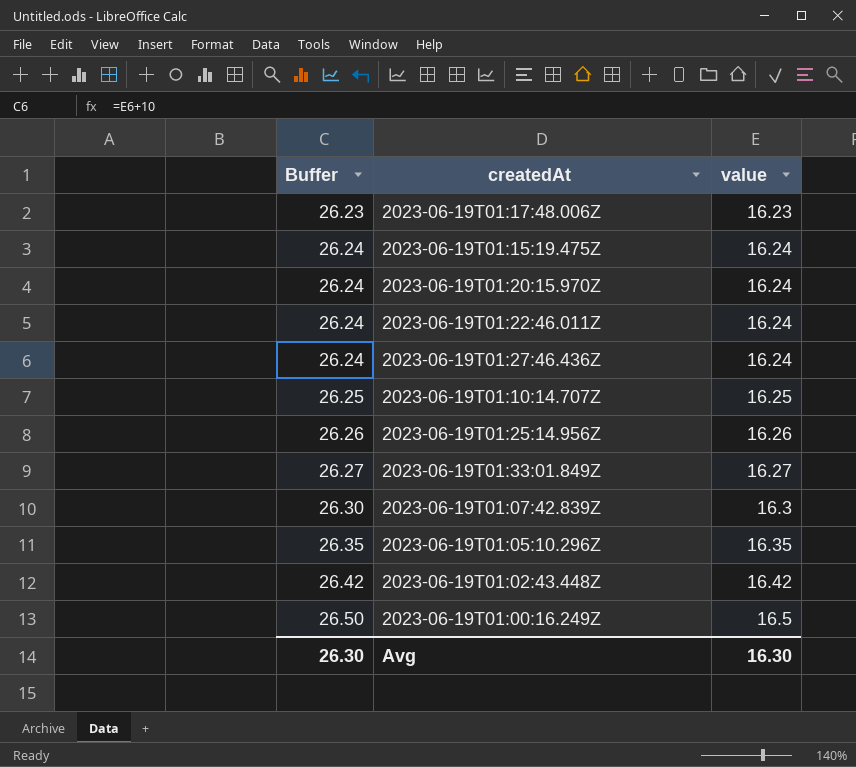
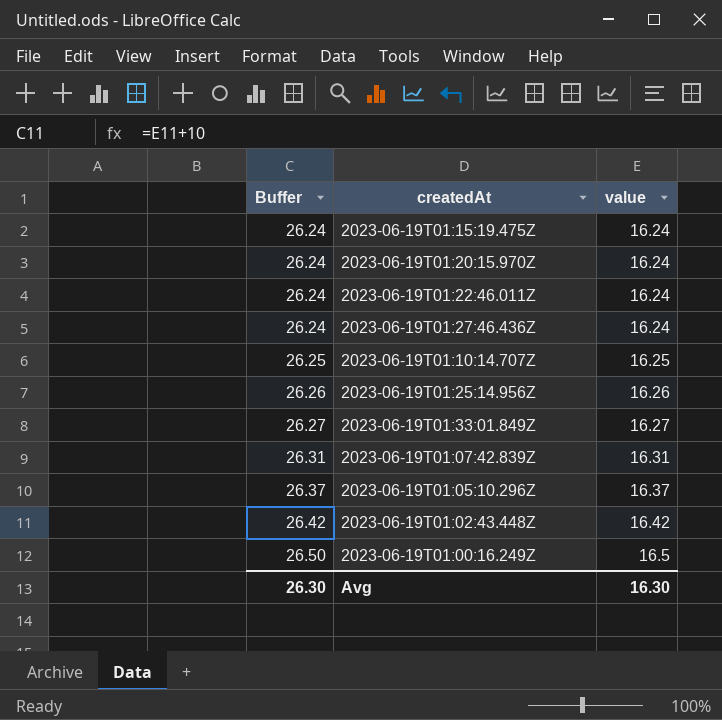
row 2023-06-19T01:17:48.006Z: 26.23 | 16.23 -> none
2023-06-19T01:07:42.839Z | Buffer: 26.30 -> 26.31
2023-06-19T01:07:42.839Z | value: 16.3 -> 16.31
2023-06-19T01:05:10.296Z | Buffer: 26.35 -> 26.37
2023-06-19T01:05:10.296Z | value: 16.35 -> 16.37

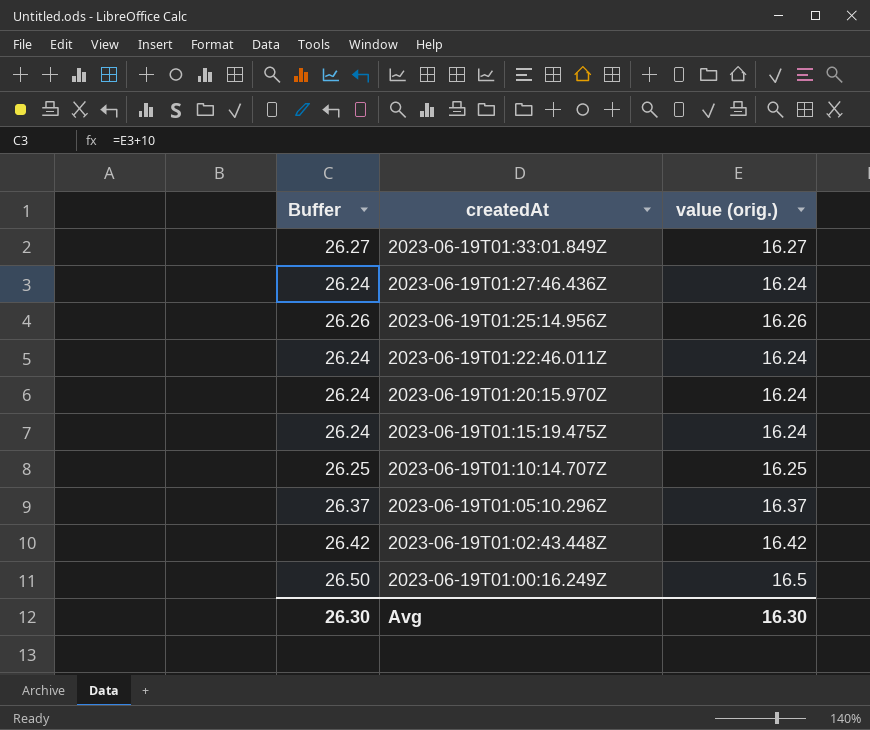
row order: Buffer ascending -> createdAt descending
column name: value -> value (orig.)
row 2023-06-19T01:07:42.839Z: 26.31 | 16.31 -> none

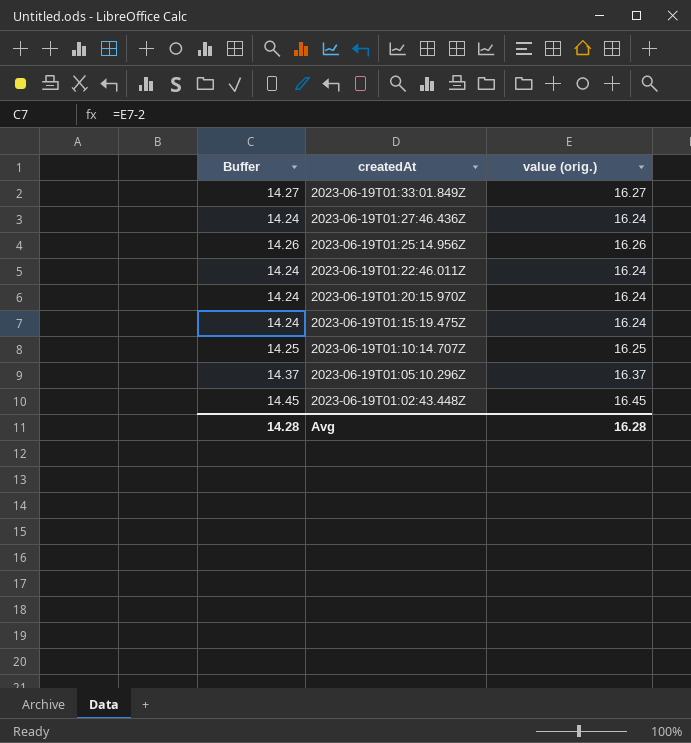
column Buffer | formula: [value (orig.)] + 10 -> [value (orig.)] - 2
row 2023-06-19T01:00:16.249Z: 26.50 | 16.5 -> none
2023-06-19T01:02:43.448Z | value (orig.): 16.42 -> 16.45
Avg | Buffer: 26.30 -> 14.28
Avg | value (orig.): 16.30 -> 16.28

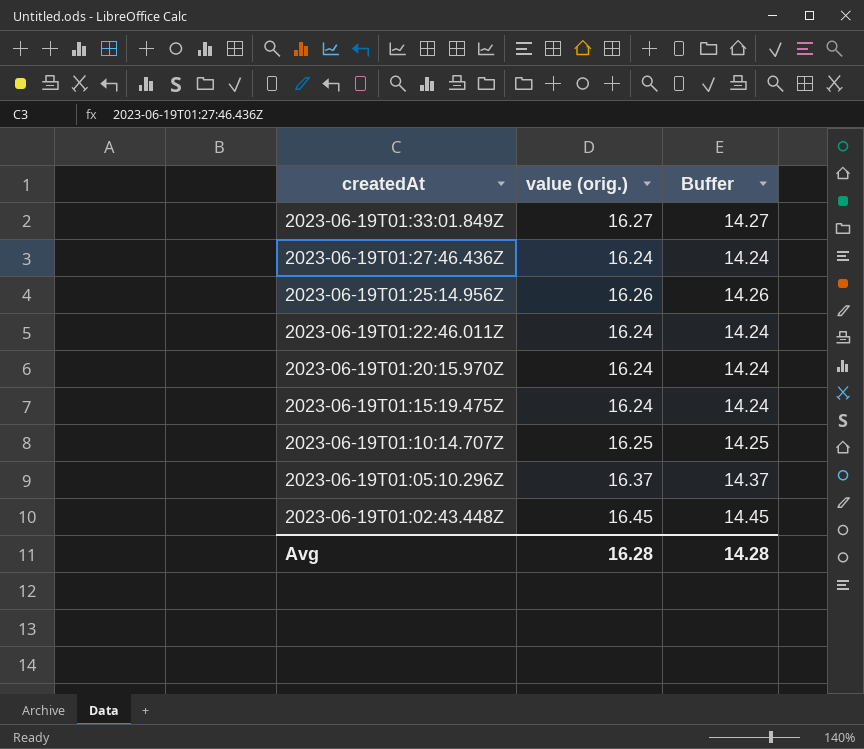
column Buffer | position: 1 -> 3

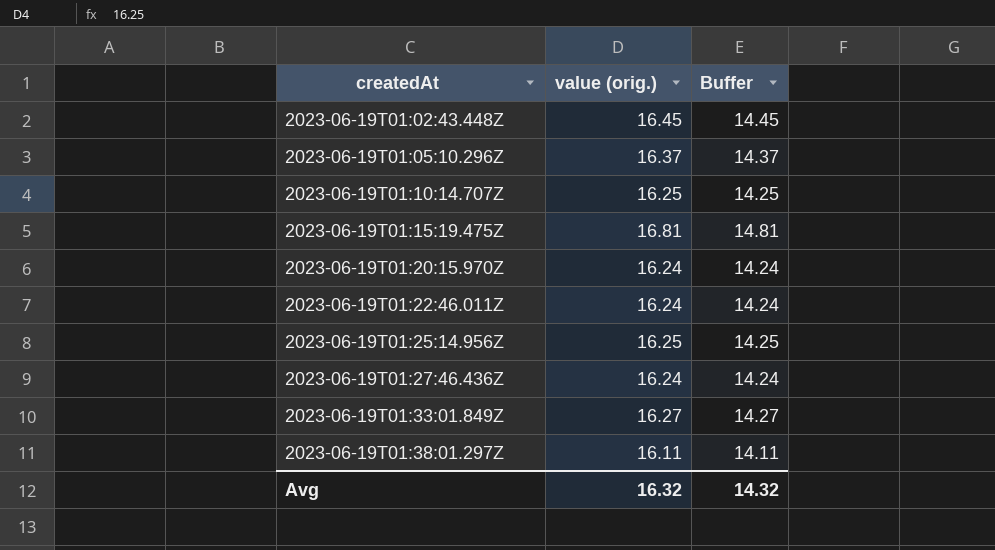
row order: createdAt descending -> createdAt ascending
2023-06-19T01:15:19.475Z | value (orig.): 16.24 -> 16.81
2023-06-19T01:15:19.475Z | Buffer: 14.24 -> 14.81
2023-06-19T01:25:14.956Z | value (orig.): 16.26 -> 16.25
2023-06-19T01:25:14.956Z | Buffer: 14.26 -> 14.25
row 2023-06-19T01:38:01.297Z: none -> 16.11 | 14.11
Avg | value (orig.): 16.28 -> 16.32
Avg | Buffer: 14.28 -> 14.32

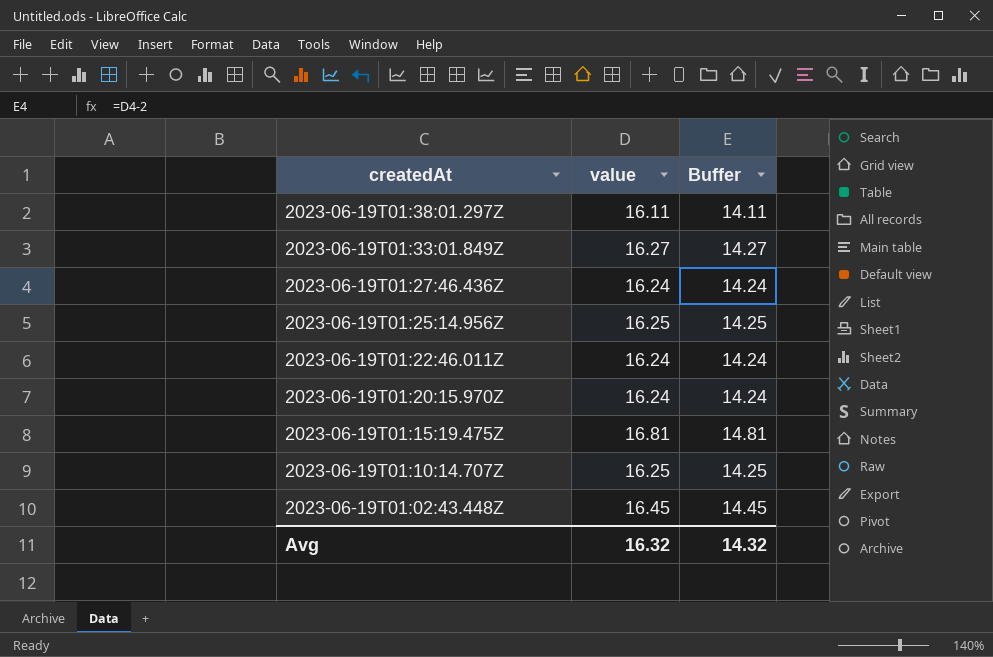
row order: createdAt ascending -> createdAt descending
column name: value (orig.) -> value
row 2023-06-19T01:05:10.296Z: 16.37 | 14.37 -> none

